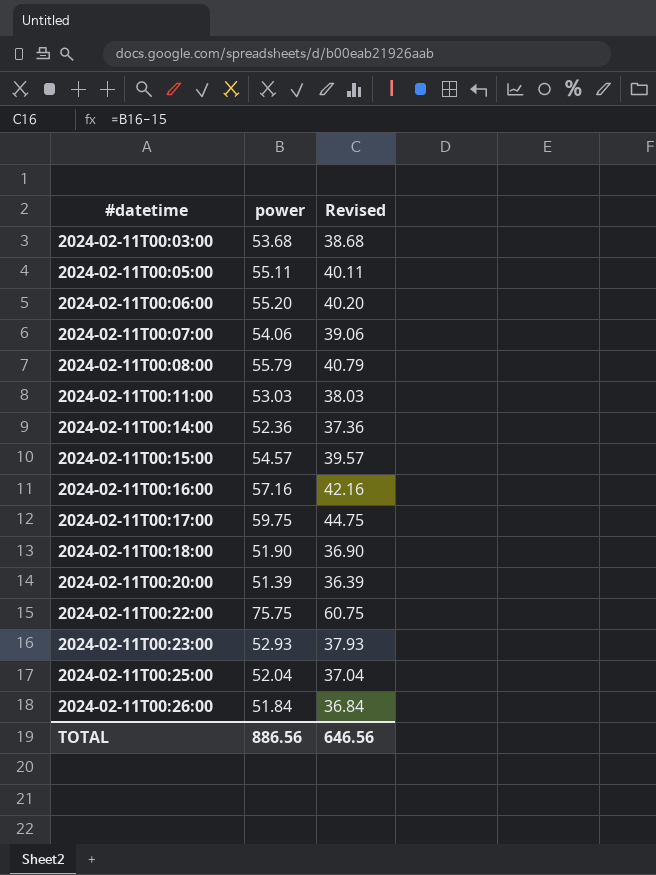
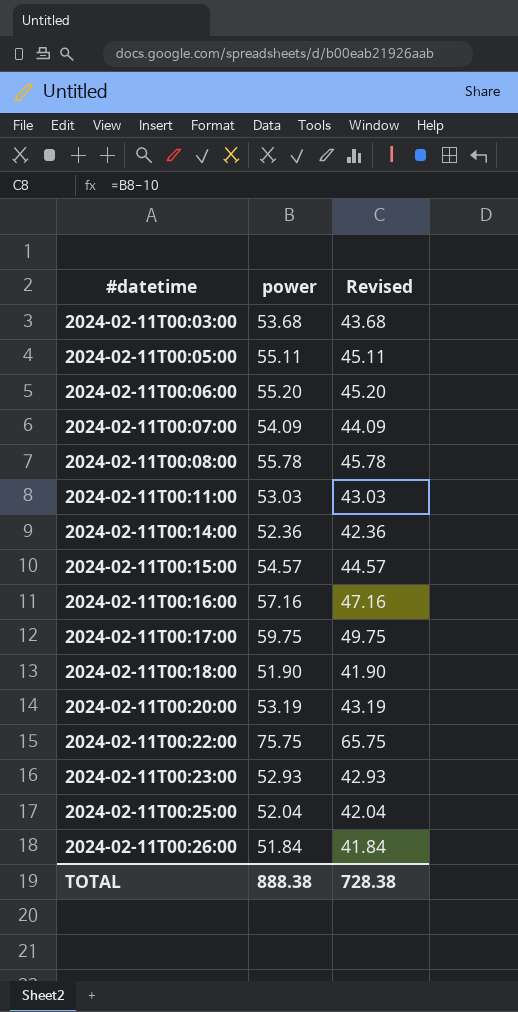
column Revised | formula: [power] - 15 -> [power] - 10
2024-02-11T00:07:00 | power: 54.06 -> 54.09
2024-02-11T00:08:00 | power: 55.79 -> 55.78
2024-02-11T00:20:00 | power: 51.39 -> 53.19
TOTAL | power: 886.56 -> 888.38
TOTAL | Revised: 646.56 -> 728.38

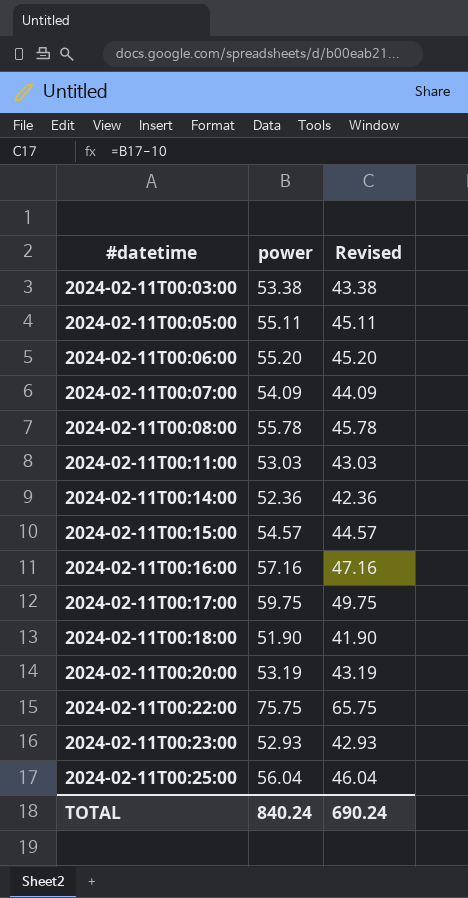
row 2024-02-11T00:26:00: 51.84 | 41.84 -> none
2024-02-11T00:03:00 | power: 53.68 -> 53.38
2024-02-11T00:03:00 | Revised: 43.68 -> 43.38
2024-02-11T00:25:00 | power: 52.04 -> 56.04
2024-02-11T00:25:00 | Revised: 42.04 -> 46.04
TOTAL | power: 888.38 -> 840.24
TOTAL | Revised: 728.38 -> 690.24

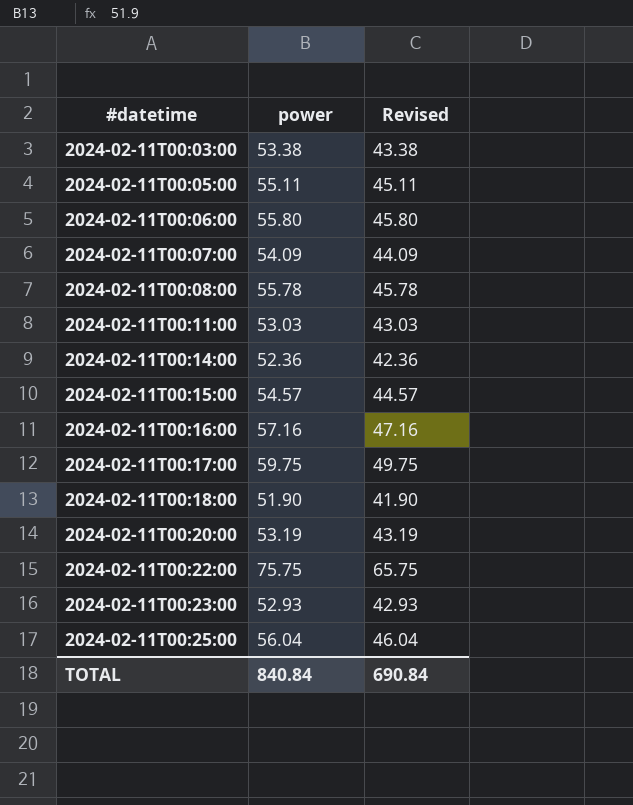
2024-02-11T00:06:00 | power: 55.20 -> 55.80
2024-02-11T00:06:00 | Revised: 45.20 -> 45.80
TOTAL | power: 840.24 -> 840.84
TOTAL | Revised: 690.24 -> 690.84

